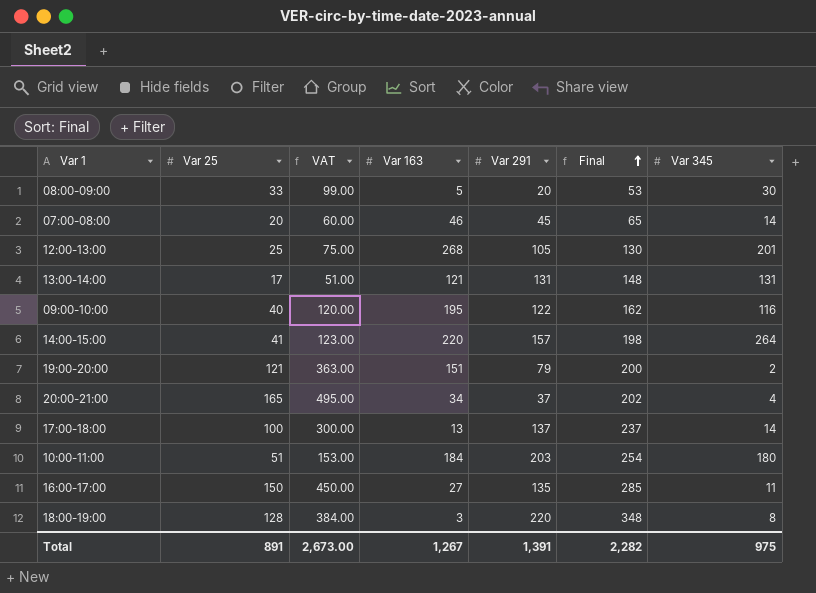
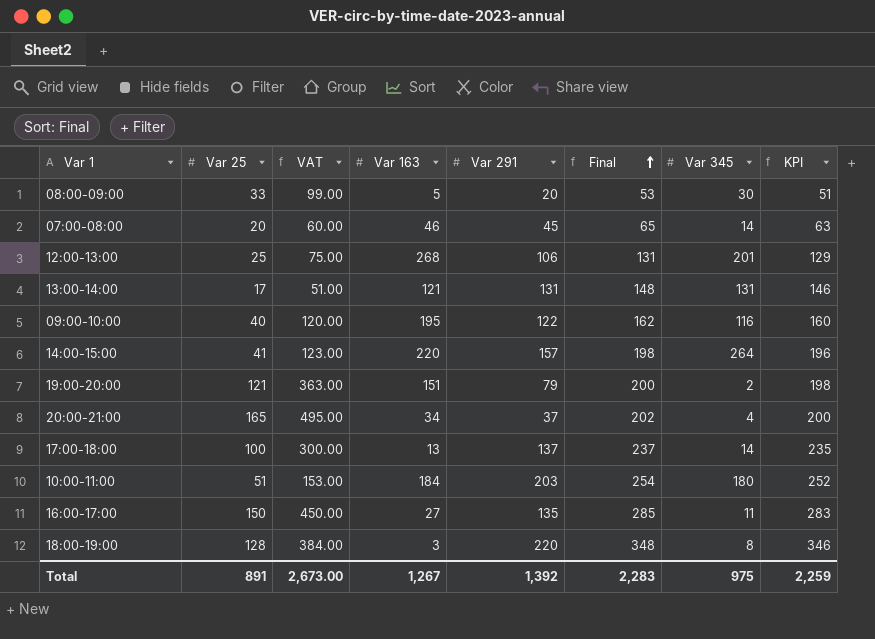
column KPI | formula: none -> [Final] - 2
12:00-13:00 | Var 291: 105 -> 106
12:00-13:00 | Final: 130 -> 131
Total | Var 291: 1,391 -> 1,392
Total | Final: 2,282 -> 2,283

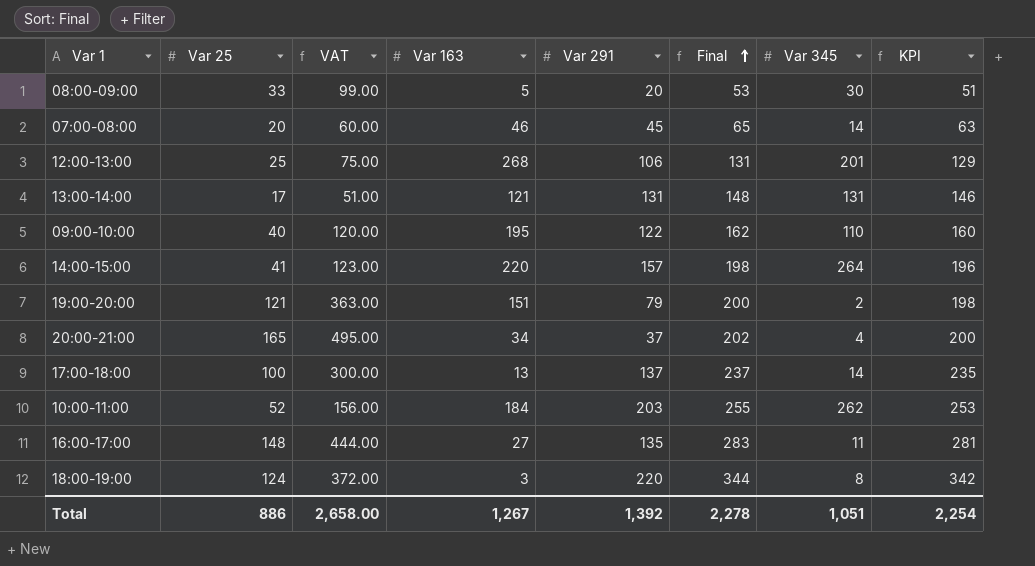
09:00-10:00 | Var 345: 116 -> 110
10:00-11:00 | Var 25: 51 -> 52
10:00-11:00 | VAT: 153.00 -> 156.00
10:00-11:00 | Final: 254 -> 255
10:00-11:00 | Var 345: 180 -> 262
10:00-11:00 | KPI: 252 -> 253
16:00-17:00 | Var 25: 150 -> 148
16:00-17:00 | VAT: 450.00 -> 444.00
16:00-17:00 | Final: 285 -> 283
16:00-17:00 | KPI: 283 -> 281
18:00-19:00 | Var 25: 128 -> 124
18:00-19:00 | VAT: 384.00 -> 372.00
18:00-19:00 | Final: 348 -> 344
18:00-19:00 | KPI: 346 -> 342
Total | Var 25: 891 -> 886
Total | VAT: 2,673.00 -> 2,658.00
Total | Final: 2,283 -> 2,278
Total | Var 345: 975 -> 1,051
Total | KPI: 2,259 -> 2,254

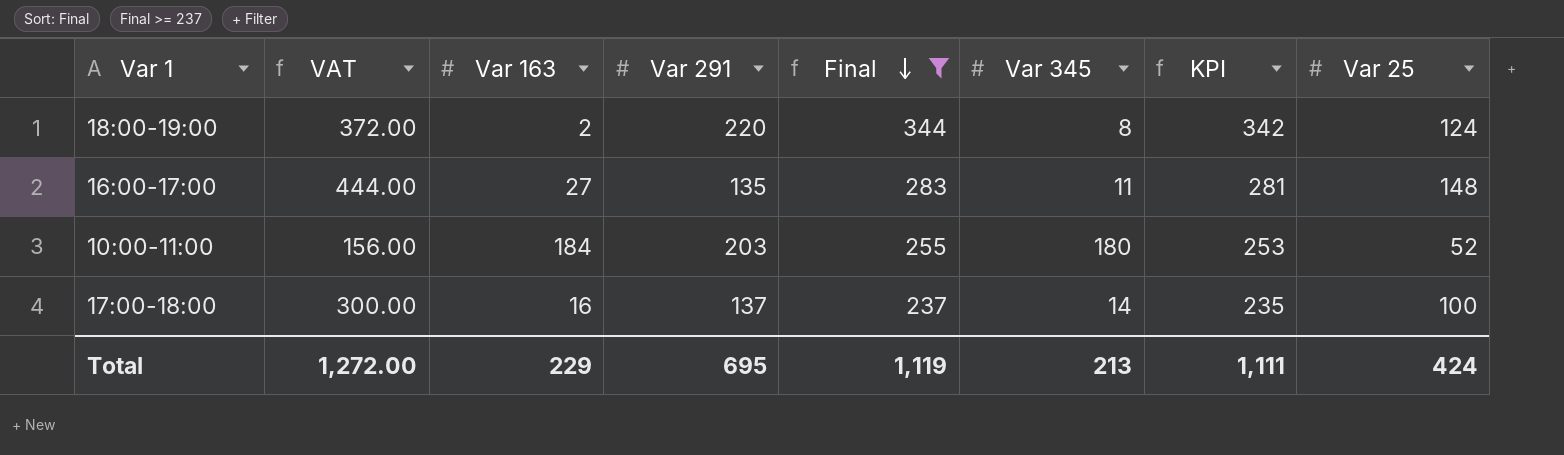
filter: none -> Final >= 237
row order: Final ascending -> Final descending
column Var 25 | position: 2 -> 8
18:00-19:00 | Var 163: 3 -> 2
10:00-11:00 | Var 345: 262 -> 180
17:00-18:00 | Var 163: 13 -> 16
Total | VAT: 2,658.00 -> 1,272.00
Total | Var 163: 1,267 -> 229
Total | Var 291: 1,392 -> 695
Total | Final: 2,278 -> 1,119
Total | Var 345: 1,051 -> 213
Total | KPI: 2,254 -> 1,111
Total | Var 25: 886 -> 424

